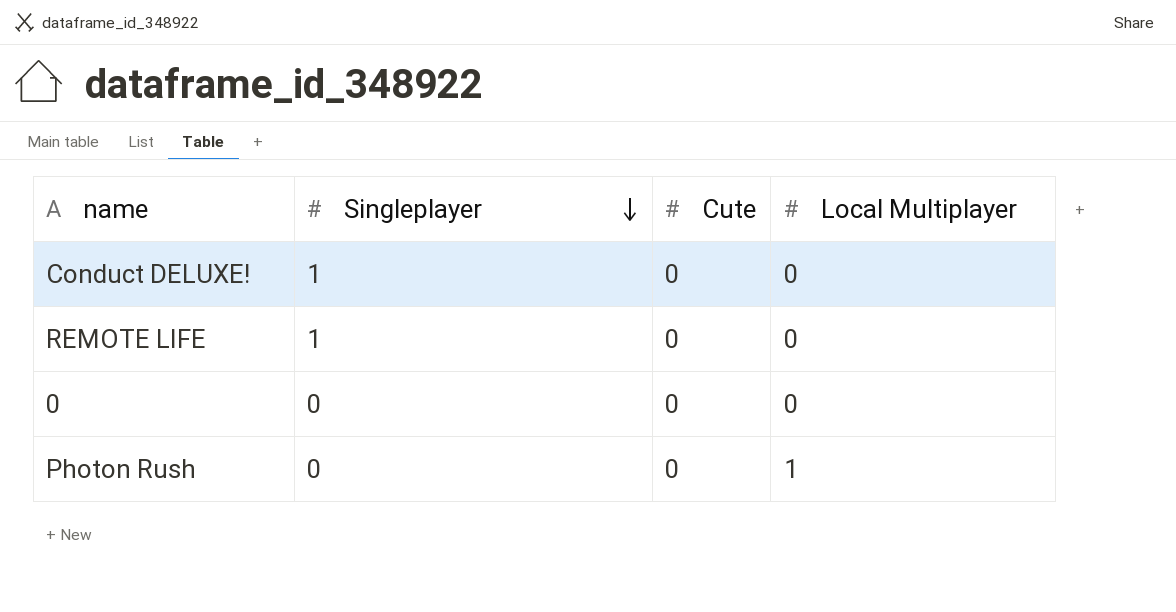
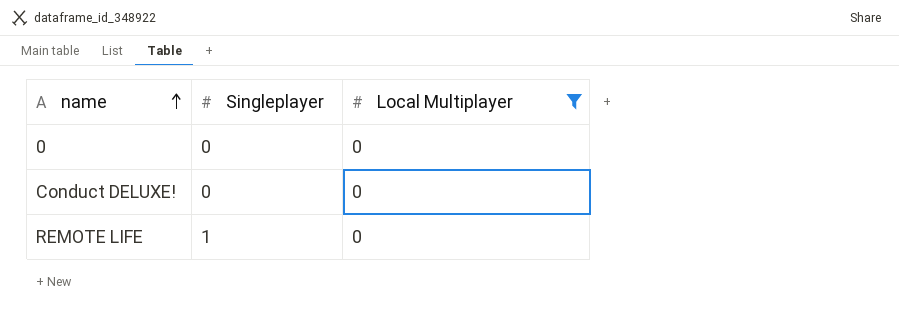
filter: none -> Local Multiplayer = 0
row order: Singleplayer descending -> name ascending
column Cute | position: 3 -> none
Conduct DELUXE! | Singleplayer: 1 -> 0

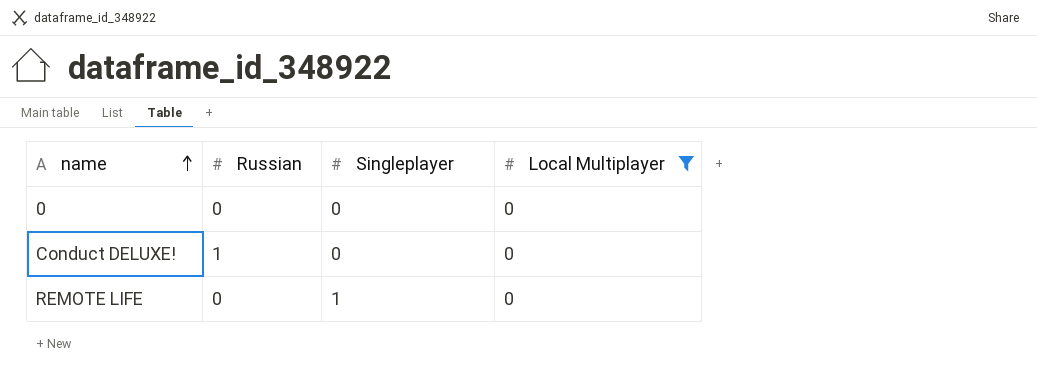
column Russian | position: none -> 2

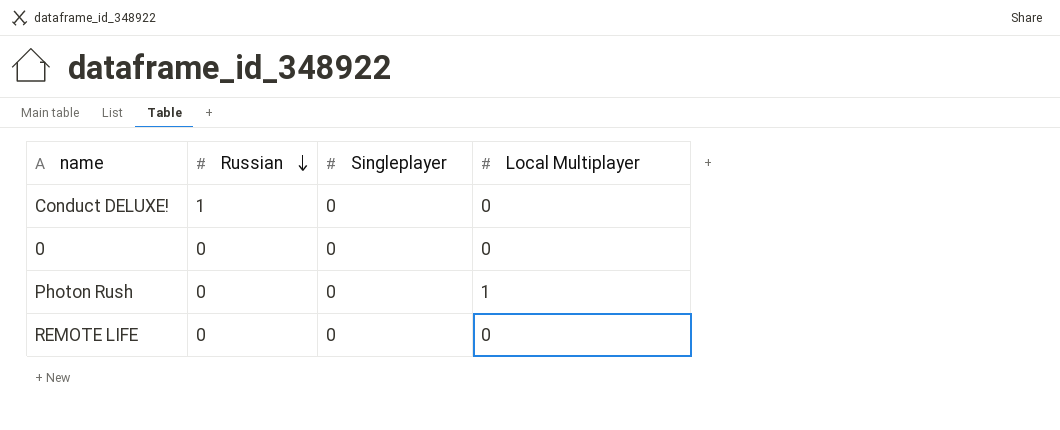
filter: Local Multiplayer = 0 -> none
row order: name ascending -> Russian descending
REMOTE LIFE | Singleplayer: 1 -> 0

